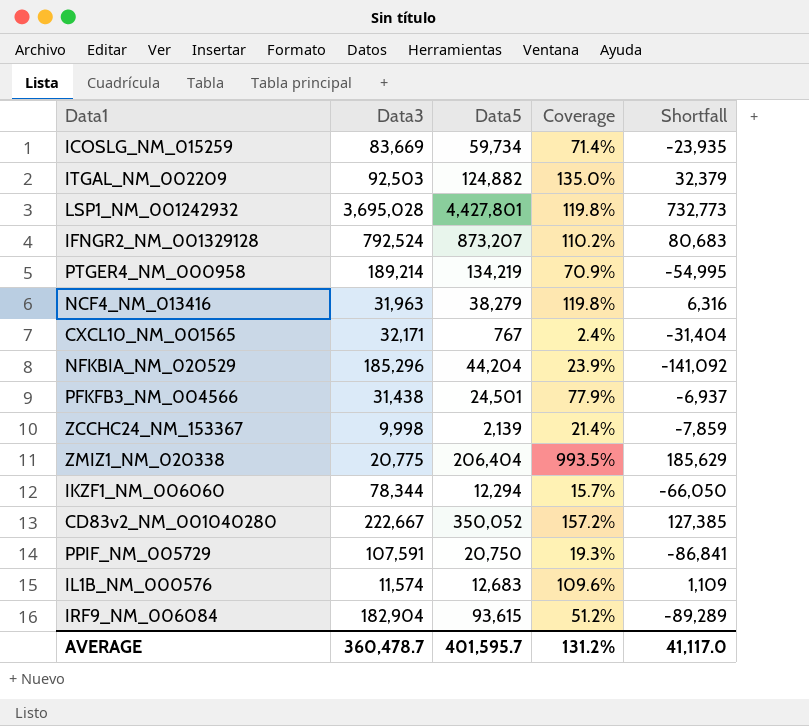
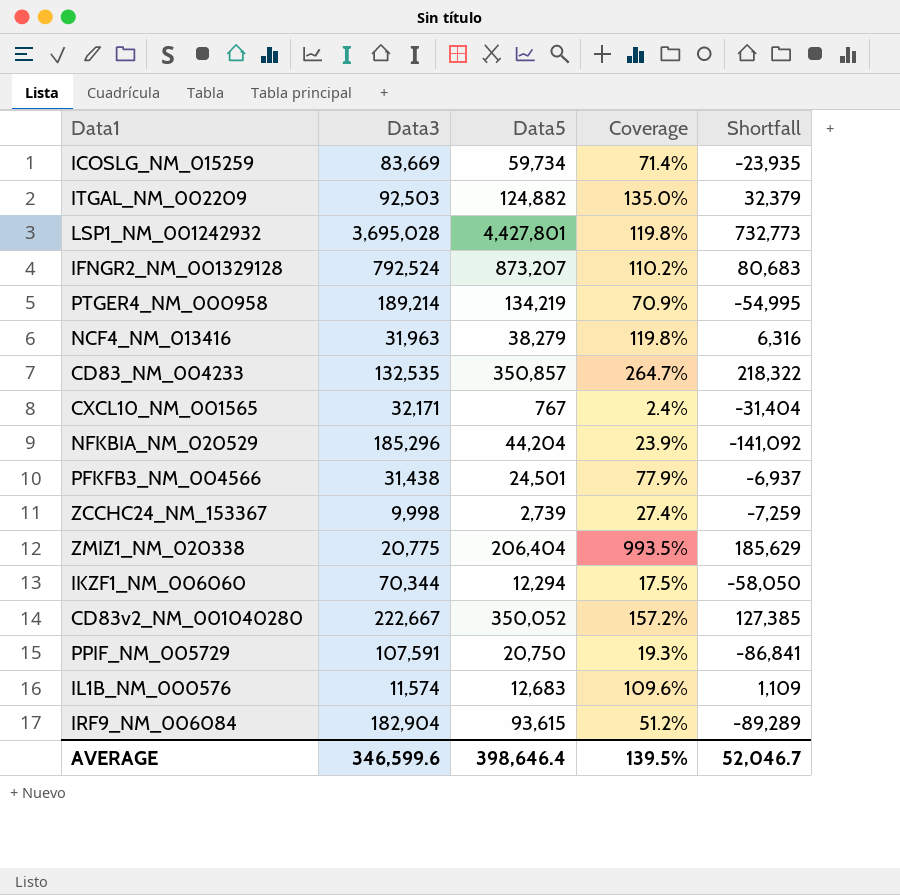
row CD83_NM_004233: none -> 132,535 | 350,857 | 264.7% | 218,322
ZCCHC24_NM_153367 | Data5: 2,139 -> 2,739
ZCCHC24_NM_153367 | Coverage: 21.4% -> 27.4%
ZCCHC24_NM_153367 | Shortfall: -7,859 -> -7,259
IKZF1_NM_006060 | Data3: 78,344 -> 70,344
IKZF1_NM_006060 | Coverage: 15.7% -> 17.5%
IKZF1_NM_006060 | Shortfall: -66,050 -> -58,050
AVERAGE | Data3: 360,478.7 -> 346,599.6
AVERAGE | Data5: 401,595.7 -> 398,646.4
AVERAGE | Coverage: 131.2% -> 139.5%
AVERAGE | Shortfall: 41,117.0 -> 52,046.7

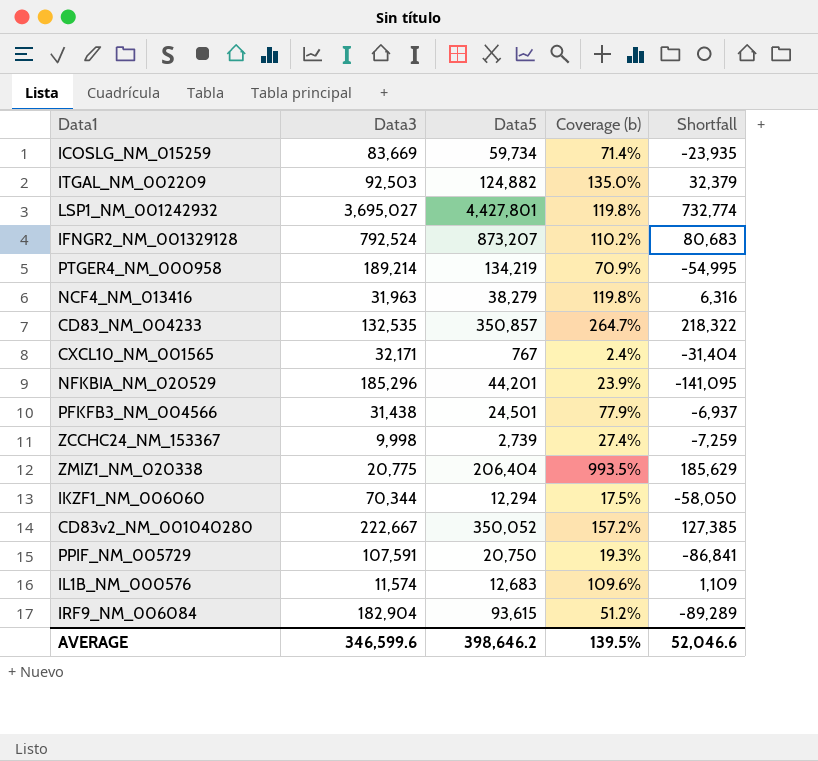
column name: Coverage -> Coverage (b)
LSP1_NM_001242932 | Data3: 3,695,028 -> 3,695,027
LSP1_NM_001242932 | Shortfall: 732,773 -> 732,774
NFKBIA_NM_020529 | Data5: 44,204 -> 44,201
NFKBIA_NM_020529 | Shortfall: -141,092 -> -141,095
AVERAGE | Data5: 398,646.4 -> 398,646.2
AVERAGE | Shortfall: 52,046.7 -> 52,046.6

